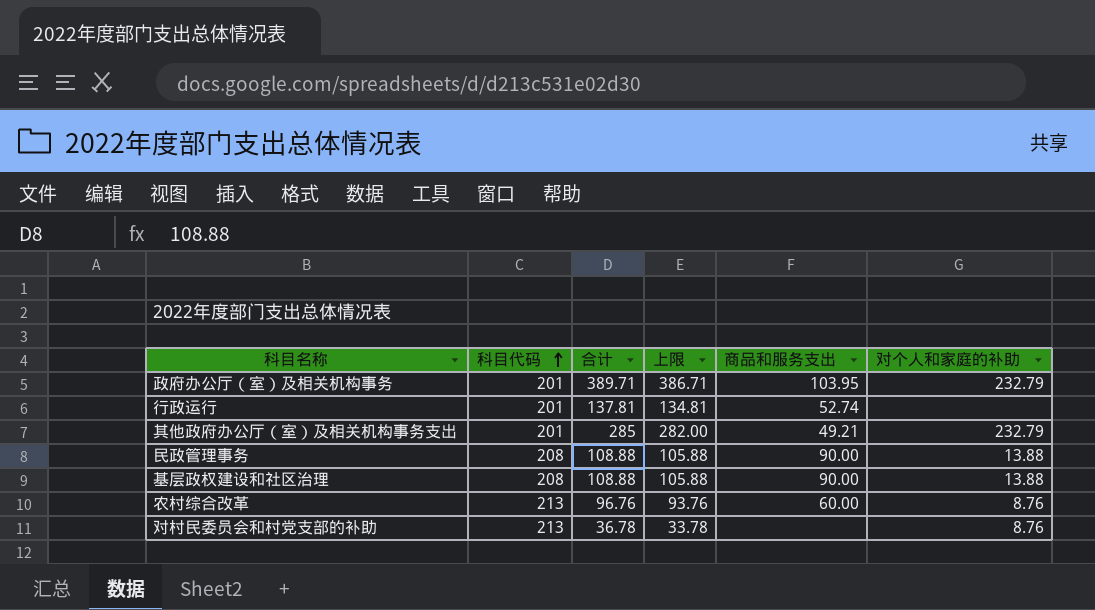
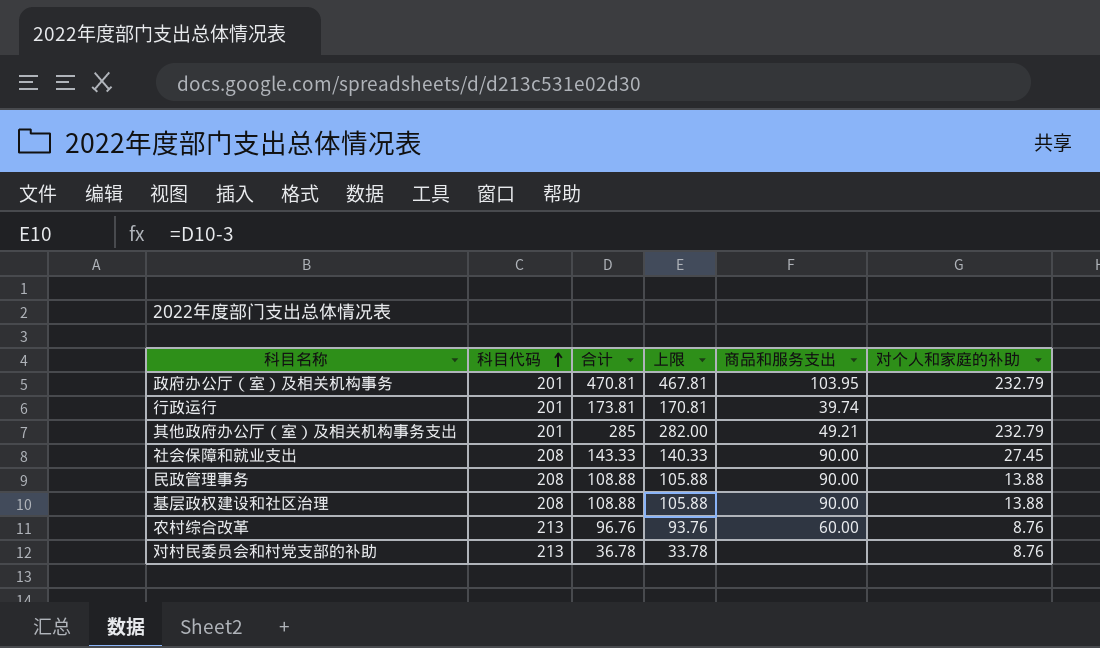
政府办公厅（室）及相关机构事务 | 合计: 389.71 -> 470.81
政府办公厅（室）及相关机构事务 | 上限: 386.71 -> 467.81
行政运行 | 合计: 137.81 -> 173.81
行政运行 | 上限: 134.81 -> 170.81
行政运行 | 商品和服务支出: 52.74 -> 39.74
row 社会保障和就业支出: none -> 208 | 143.33 | 140.33 | 90.00 | 27.45

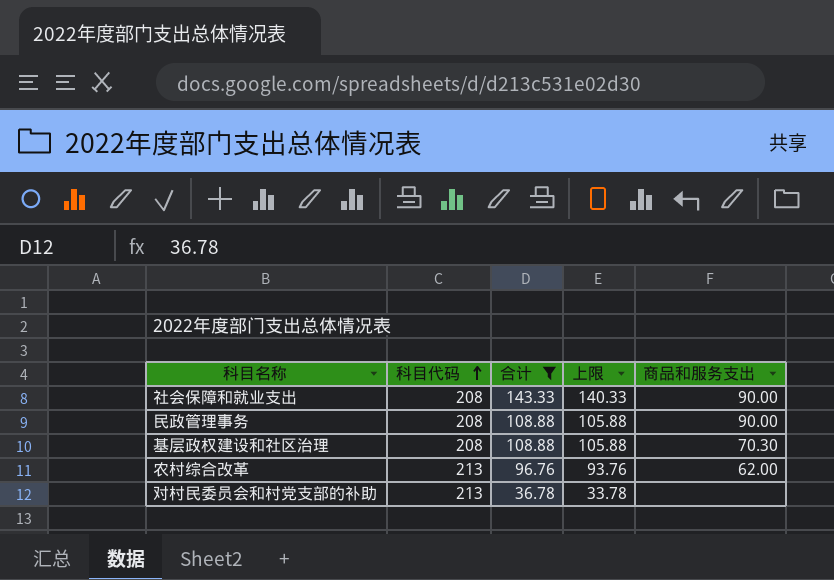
filter: none -> 合计 <= 143.33
column 对个人和家庭的补助 | position: 6 -> none
基层政权建设和社区治理 | 商品和服务支出: 90.00 -> 70.30
农村综合改革 | 商品和服务支出: 60.00 -> 62.00

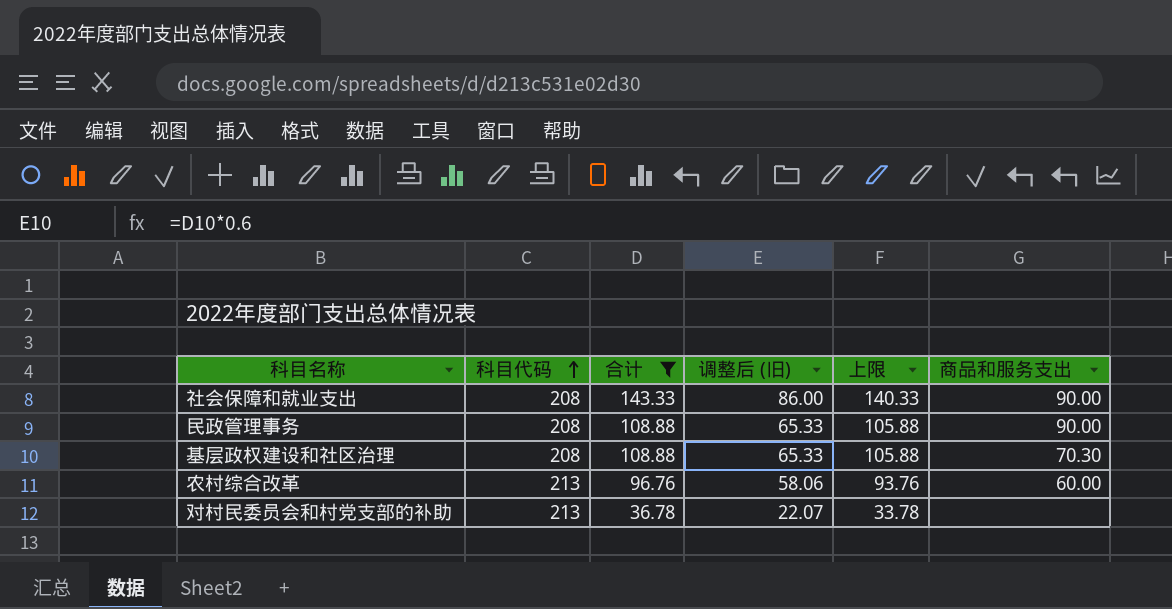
column 调整后 (旧) | formula: none -> [合计] * 0.6
农村综合改革 | 商品和服务支出: 62.00 -> 60.00

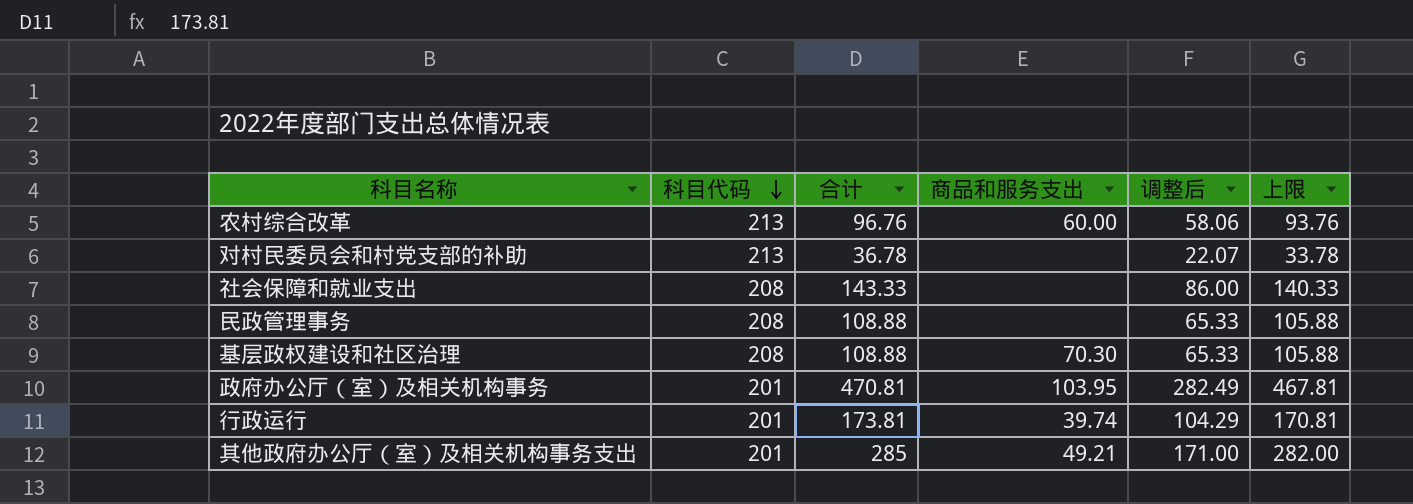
filter: 合计 <= 143.33 -> none
row order: 科目代码 ascending -> 科目代码 descending
column 商品和服务支出 | position: 6 -> 4
column name: 调整后 (旧) -> 调整后
社会保障和就业支出 | 商品和服务支出: 90.00 -> none
民政管理事务 | 商品和服务支出: 90.00 -> none

